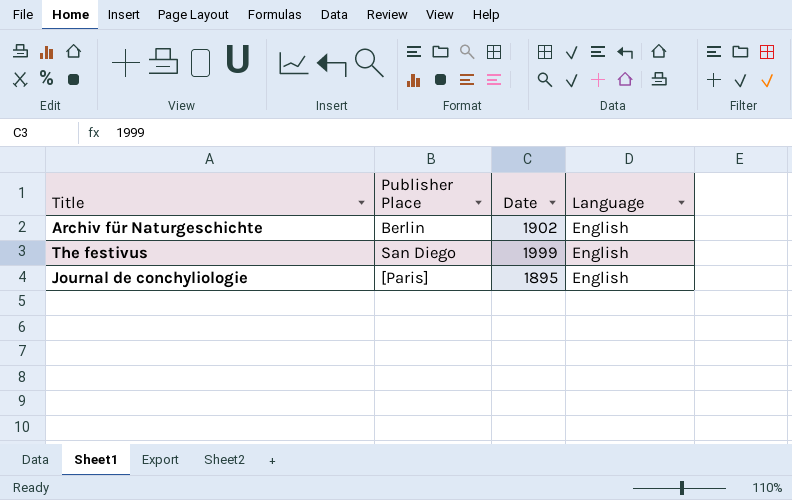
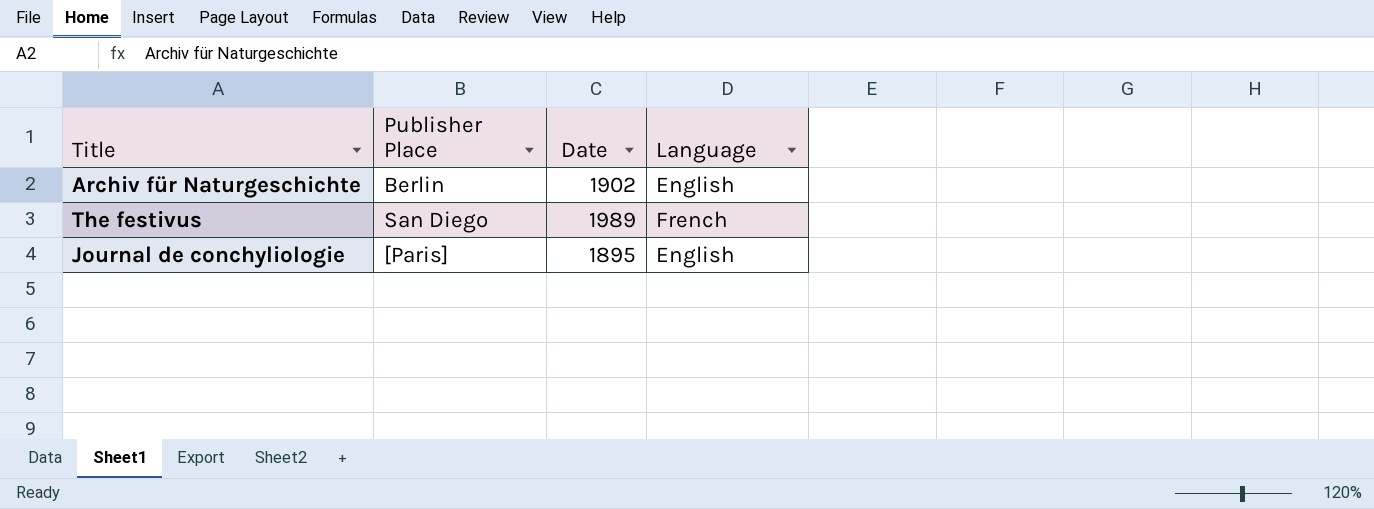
The festivus | Date: 1999 -> 1989
The festivus | Language: English -> French

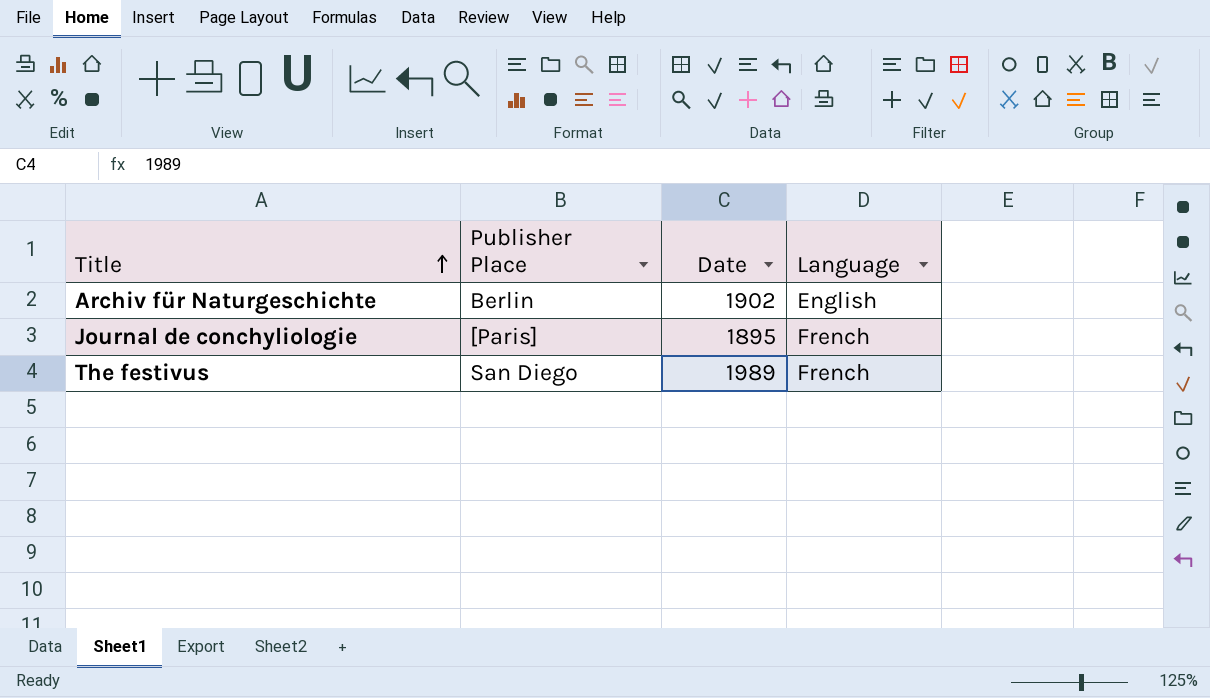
row order: none -> Title ascending
Journal de conchyliologie | Language: English -> French

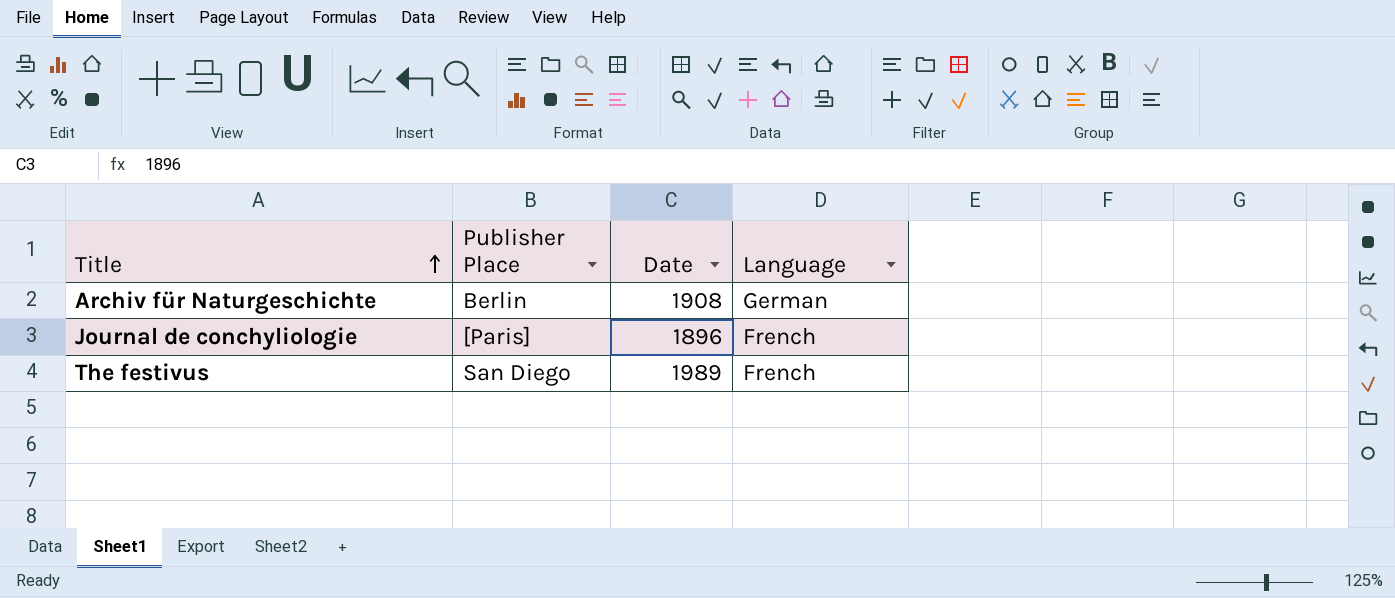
Archiv für Naturgeschichte | Date: 1902 -> 1908
Archiv für Naturgeschichte | Language: English -> German
Journal de conchyliologie | Date: 1895 -> 1896

